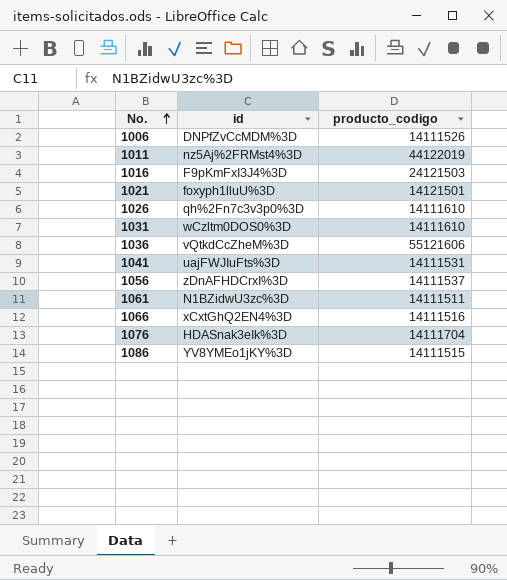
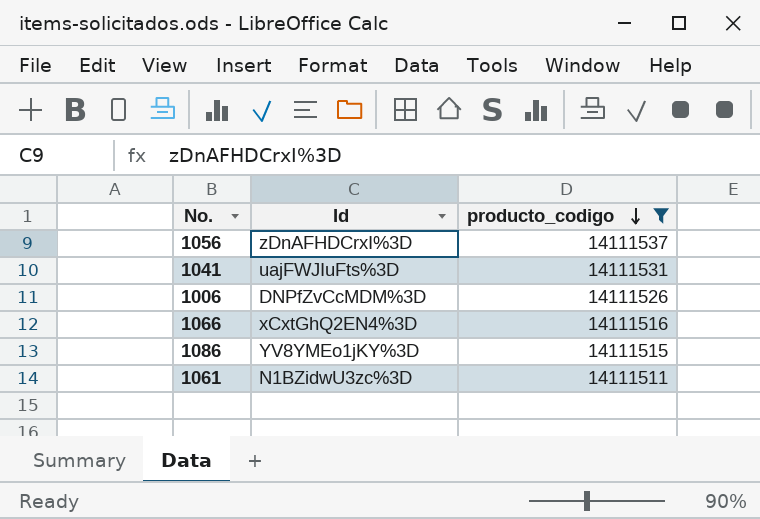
filter: none -> producto_codigo <= 14111537
row order: No. ascending -> producto_codigo descending
column name: id -> Id

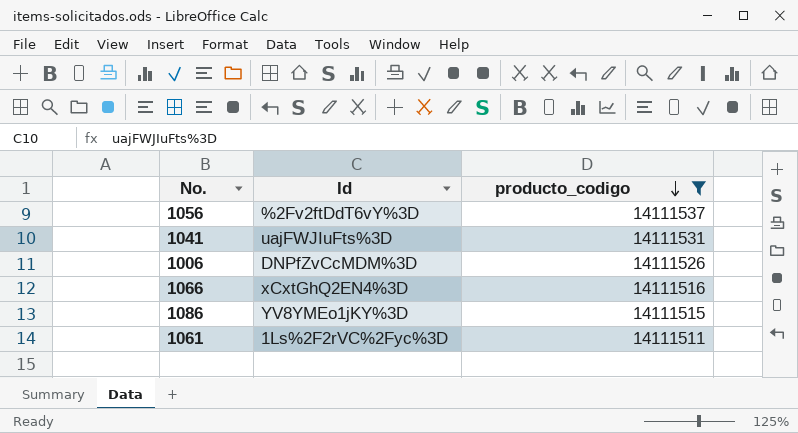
1056 | Id: zDnAFHDCrxI%3D -> %2Fv2ftDdT6vY%3D
1061 | Id: N1BZidwU3zc%3D -> 1Ls%2F2rVC%2Fyc%3D

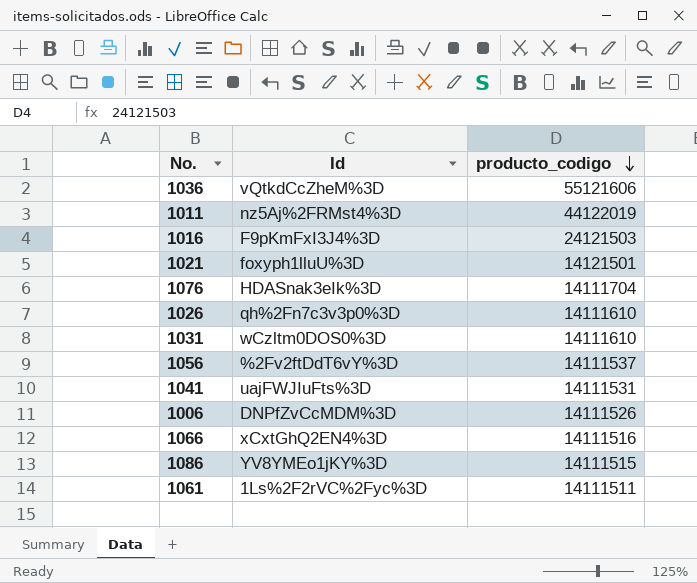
filter: producto_codigo <= 14111537 -> none

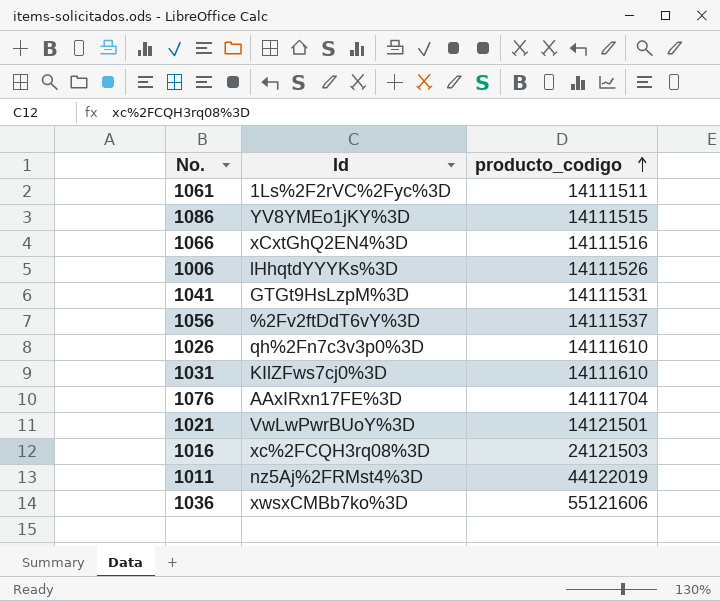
row order: producto_codigo descending -> producto_codigo ascending
1006 | Id: DNPfZvCcMDM%3D -> lHhqtdYYYKs%3D
1041 | Id: uajFWJIuFts%3D -> GTGt9HsLzpM%3D
1031 | Id: wCzltm0DOS0%3D -> KIlZFws7cj0%3D
1076 | Id: HDASnak3eIk%3D -> AAxIRxn17FE%3D
1021 | Id: foxyph1lluU%3D -> VwLwPwrBUoY%3D
1016 | Id: F9pKmFxI3J4%3D -> xc%2FCQH3rq08%3D
1036 | Id: vQtkdCcZheM%3D -> xwsxCMBb7ko%3D

